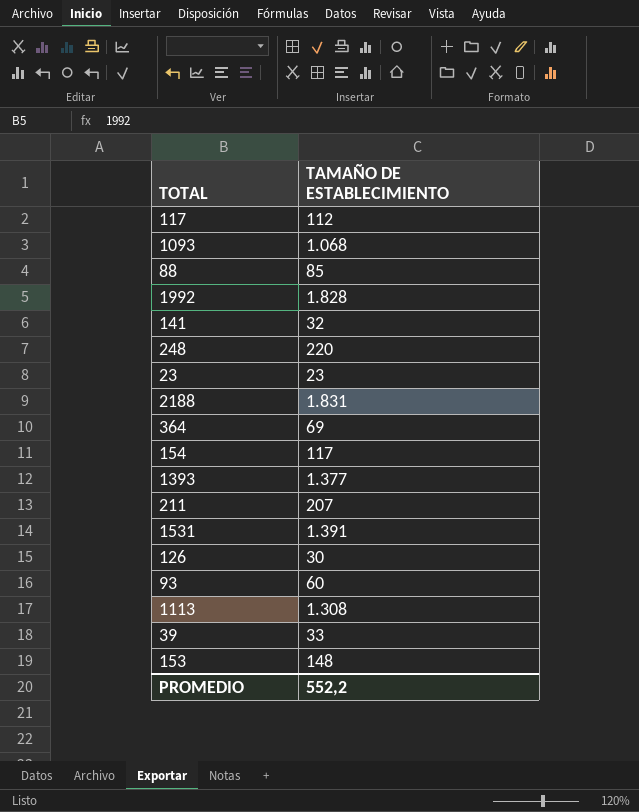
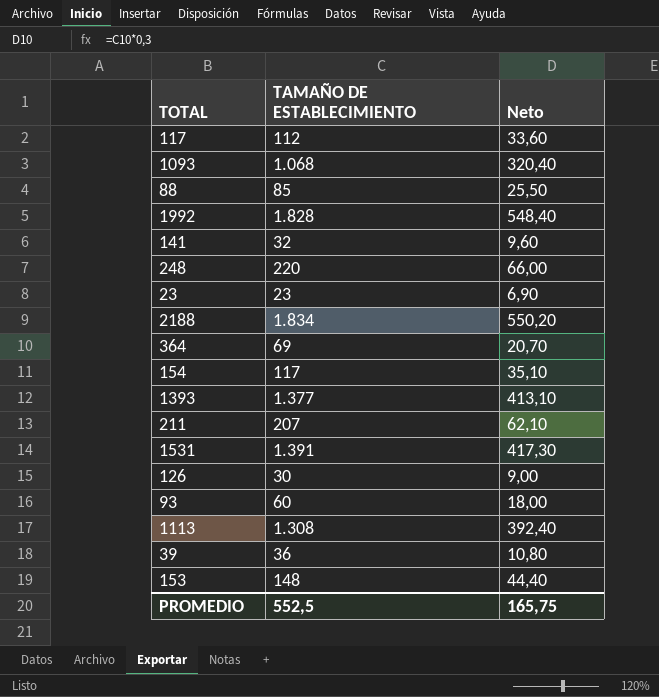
column Neto | formula: none -> [TAMAÑO DE ESTABLECIMIENTO] * 0,3
2188 | TAMAÑO DE ESTABLECIMIENTO: 1.831 -> 1.834
39 | TAMAÑO DE ESTABLECIMIENTO: 33 -> 36
PROMEDIO | TAMAÑO DE ESTABLECIMIENTO: 552,2 -> 552,5

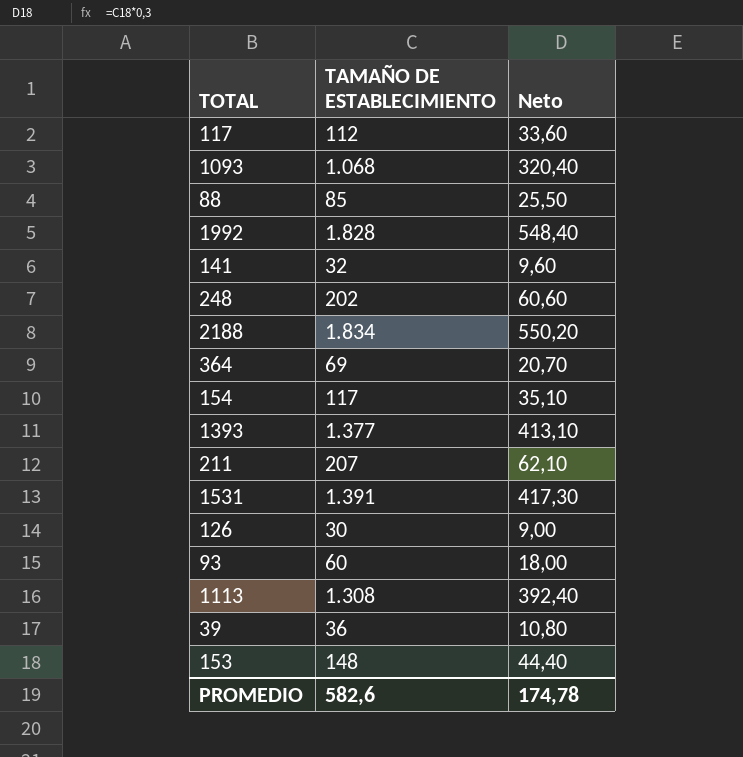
row 23: 23 | 6,90 -> none
248 | TAMAÑO DE ESTABLECIMIENTO: 220 -> 202
248 | Neto: 66,00 -> 60,60
PROMEDIO | TAMAÑO DE ESTABLECIMIENTO: 552,5 -> 582,6
PROMEDIO | Neto: 165,75 -> 174,78

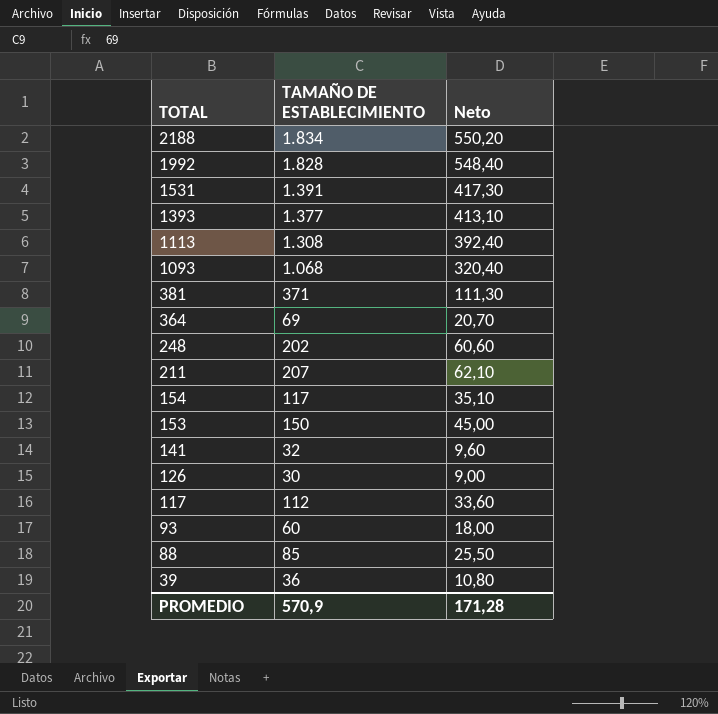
row order: none -> TOTAL descending
row 381: none -> 371 | 111,30
153 | TAMAÑO DE ESTABLECIMIENTO: 148 -> 150
153 | Neto: 44,40 -> 45,00
PROMEDIO | TAMAÑO DE ESTABLECIMIENTO: 582,6 -> 570,9
PROMEDIO | Neto: 174,78 -> 171,28

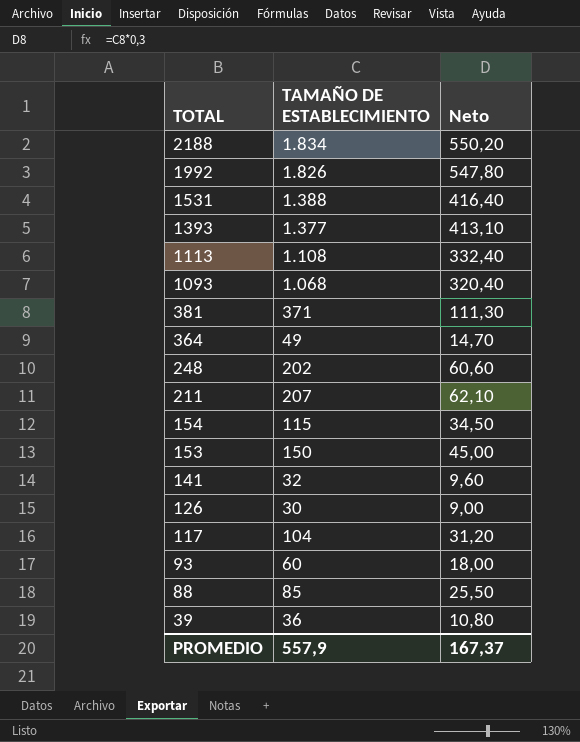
1992 | TAMAÑO DE ESTABLECIMIENTO: 1.828 -> 1.826
1992 | Neto: 548,40 -> 547,80
1531 | TAMAÑO DE ESTABLECIMIENTO: 1.391 -> 1.388
1531 | Neto: 417,30 -> 416,40
1113 | TAMAÑO DE ESTABLECIMIENTO: 1.308 -> 1.108
1113 | Neto: 392,40 -> 332,40
364 | TAMAÑO DE ESTABLECIMIENTO: 69 -> 49
364 | Neto: 20,70 -> 14,70
154 | TAMAÑO DE ESTABLECIMIENTO: 117 -> 115
154 | Neto: 35,10 -> 34,50
117 | TAMAÑO DE ESTABLECIMIENTO: 112 -> 104
117 | Neto: 33,60 -> 31,20
PROMEDIO | TAMAÑO DE ESTABLECIMIENTO: 570,9 -> 557,9
PROMEDIO | Neto: 171,28 -> 167,37

